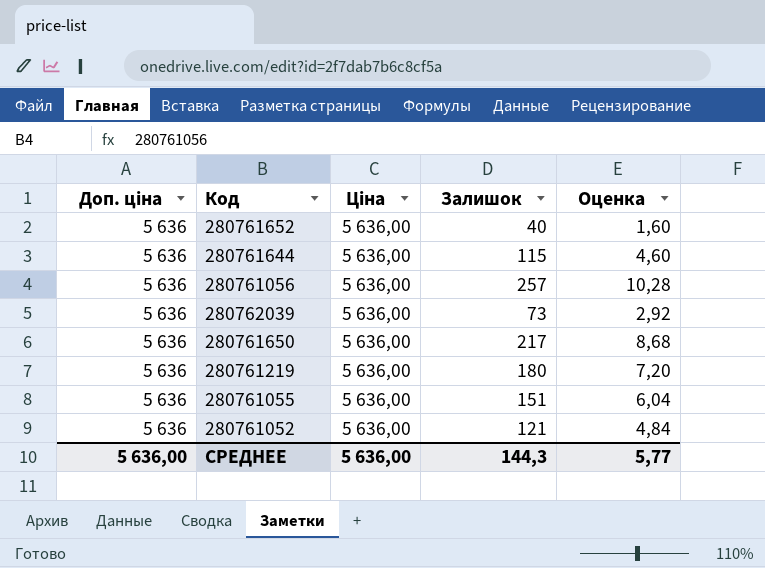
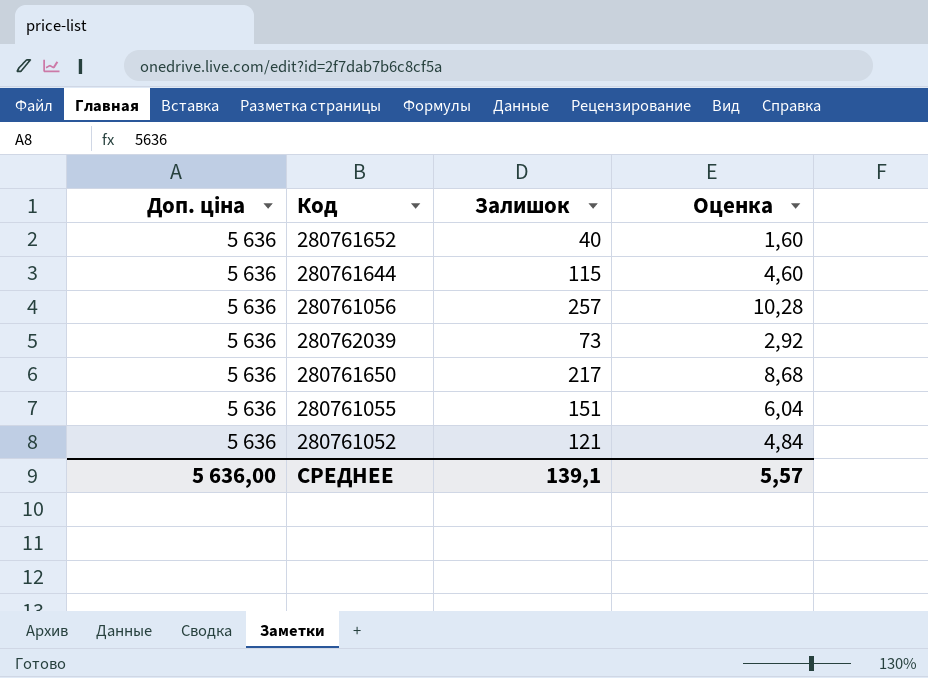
column Ціна | position: 3 -> none
row 280761219: 5 636 | 5 636,00 | 180 | 7,20 -> none
СРЕДНЕЕ | Залишок: 144,3 -> 139,1
СРЕДНЕЕ | Оценка: 5,77 -> 5,57

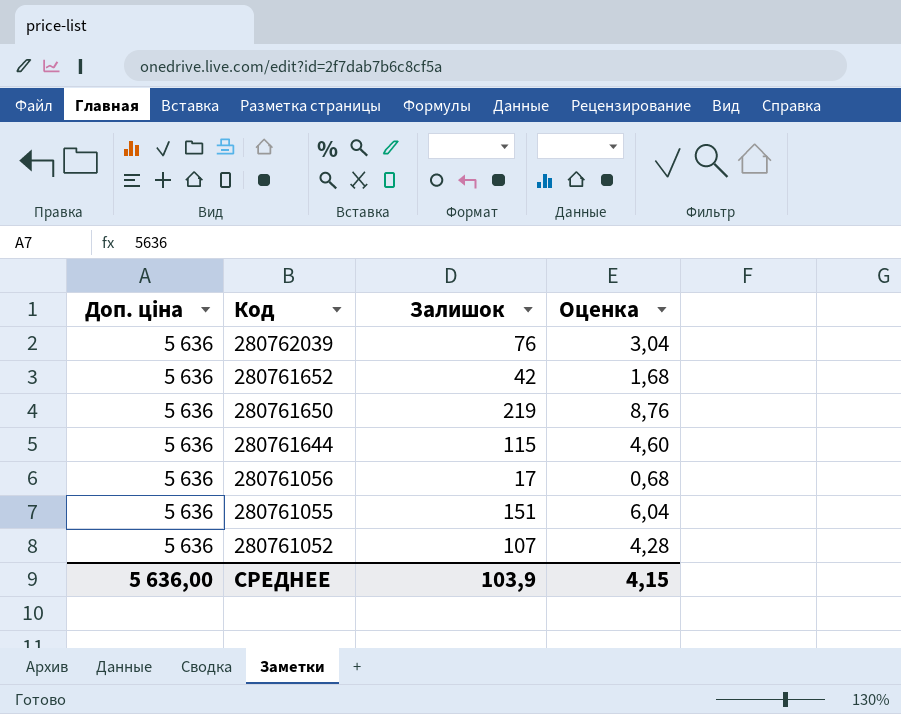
row order: none -> Код descending
280762039 | Залишок: 73 -> 76
280762039 | Оценка: 2,92 -> 3,04
280761652 | Залишок: 40 -> 42
280761652 | Оценка: 1,60 -> 1,68
280761650 | Залишок: 217 -> 219
280761650 | Оценка: 8,68 -> 8,76
280761056 | Залишок: 257 -> 17
280761056 | Оценка: 10,28 -> 0,68
280761052 | Залишок: 121 -> 107
280761052 | Оценка: 4,84 -> 4,28
СРЕДНЕЕ | Залишок: 139,1 -> 103,9
СРЕДНЕЕ | Оценка: 5,57 -> 4,15

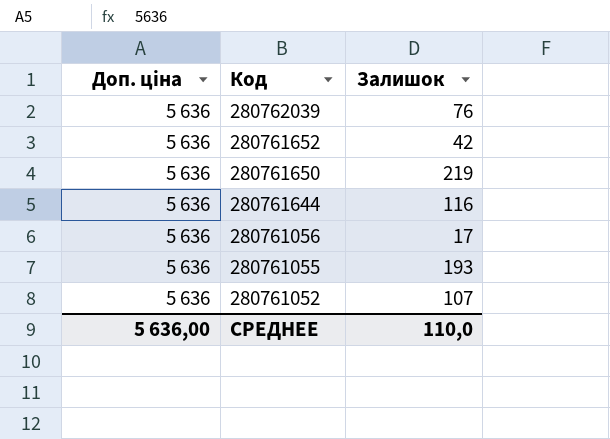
column Оценка | formula: [Залишок] * 0,04 -> none
280761644 | Залишок: 115 -> 116
280761055 | Залишок: 151 -> 193
СРЕДНЕЕ | Залишок: 103,9 -> 110,0

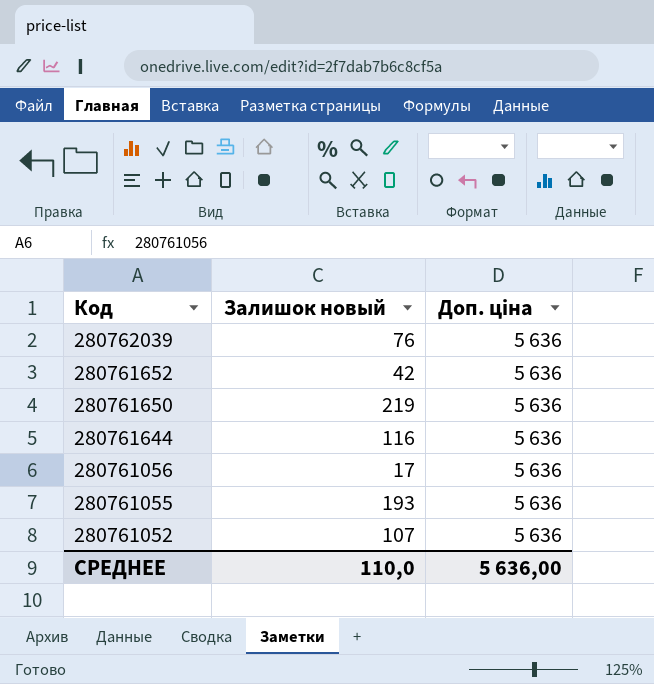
column name: Залишок -> Залишок новый
column Доп. ціна | position: 1 -> 3

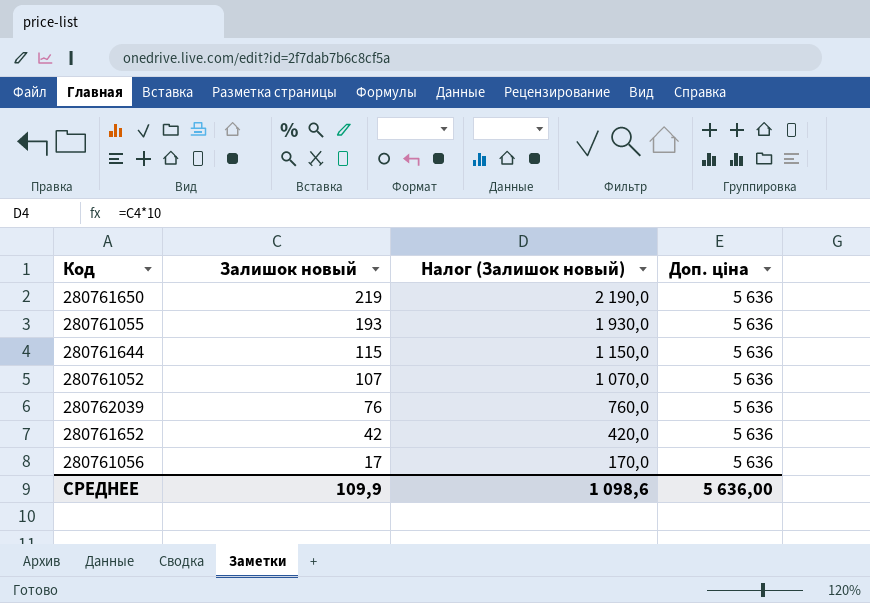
row order: Код descending -> Залишок новый descending
column Налог (Залишок новый) | formula: none -> [Залишок новый] * 10
280761644 | Залишок новый: 116 -> 115
СРЕДНЕЕ | Залишок новый: 110,0 -> 109,9

